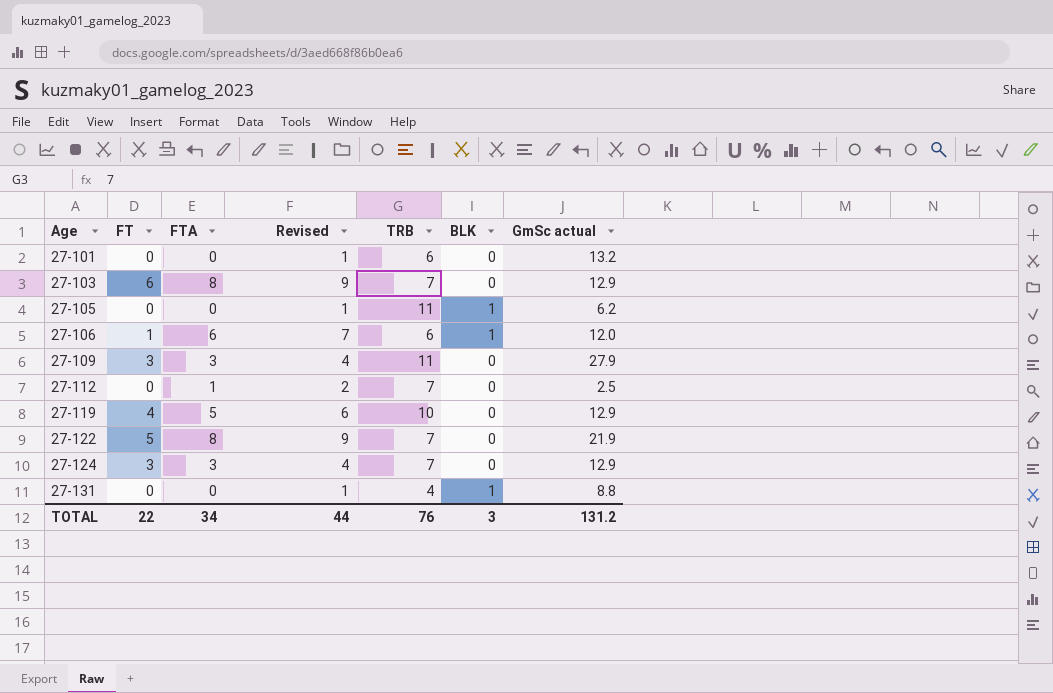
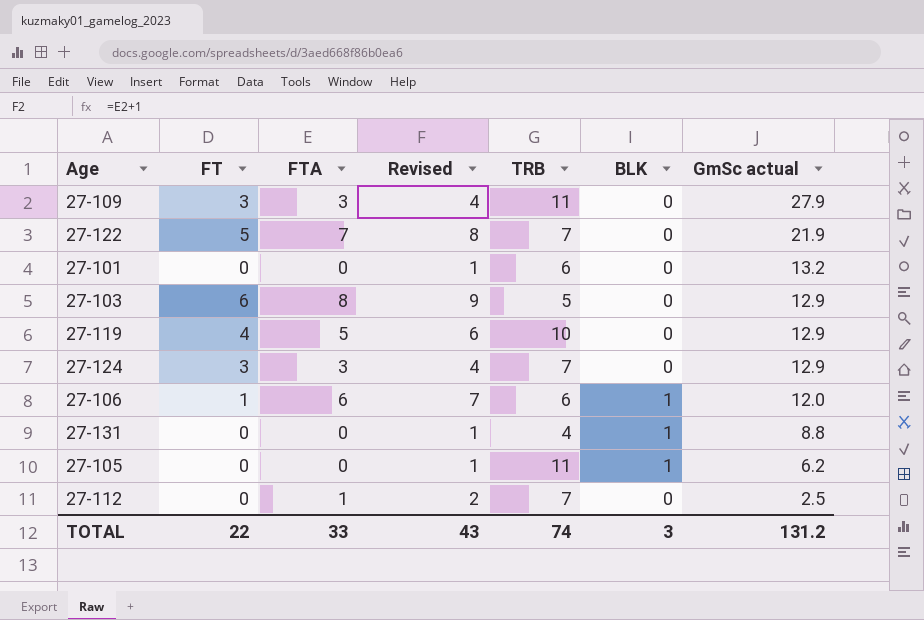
row order: Age ascending -> GmSc actual descending
27-122 | FTA: 8 -> 7
27-122 | Revised: 9 -> 8
27-103 | TRB: 7 -> 5
TOTAL | FTA: 34 -> 33
TOTAL | Revised: 44 -> 43
TOTAL | TRB: 76 -> 74

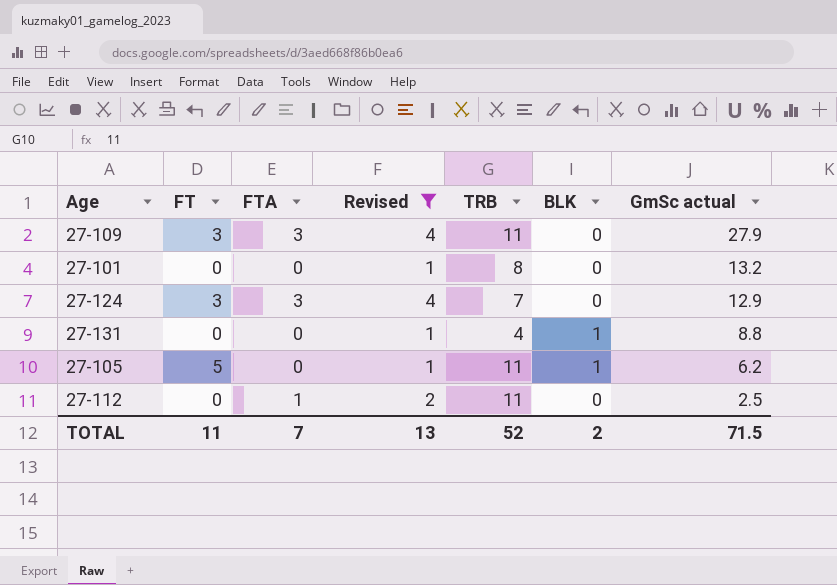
filter: none -> Revised <= 4
27-101 | TRB: 6 -> 8
27-105 | FT: 0 -> 5
27-112 | TRB: 7 -> 11
TOTAL | FT: 22 -> 11
TOTAL | FTA: 33 -> 7
TOTAL | Revised: 43 -> 13
TOTAL | TRB: 74 -> 52
TOTAL | BLK: 3 -> 2
TOTAL | GmSc actual: 131.2 -> 71.5

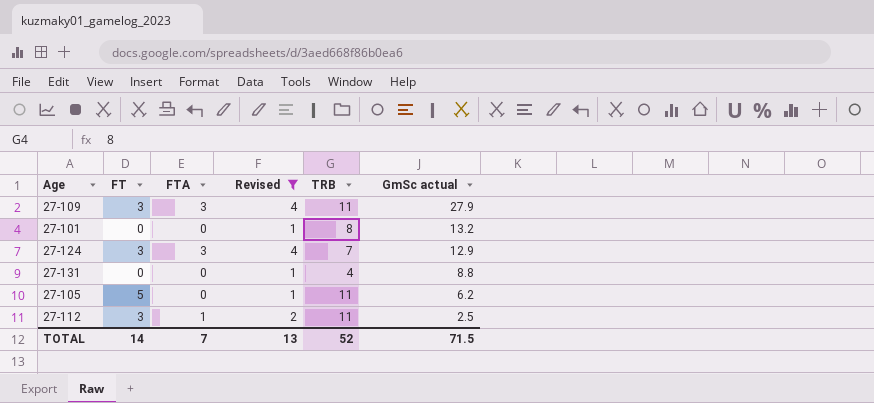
column BLK | position: 6 -> none
27-112 | FT: 0 -> 3
TOTAL | FT: 11 -> 14

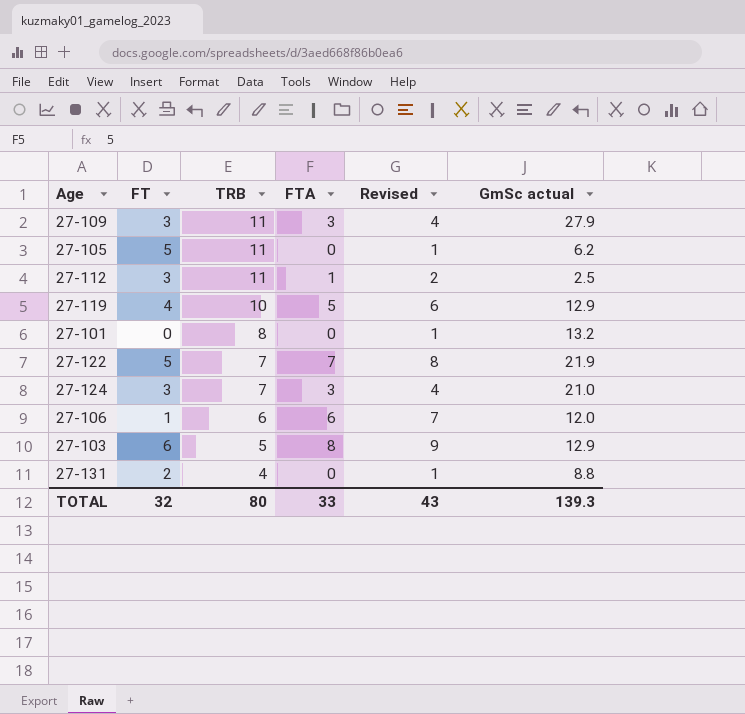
filter: Revised <= 4 -> none
row order: GmSc actual descending -> TRB descending
column TRB | position: 5 -> 3
27-124 | GmSc actual: 12.9 -> 21.0
27-131 | FT: 0 -> 2
TOTAL | FT: 14 -> 32
TOTAL | TRB: 52 -> 80
TOTAL | FTA: 7 -> 33
TOTAL | Revised: 13 -> 43
TOTAL | GmSc actual: 71.5 -> 139.3

